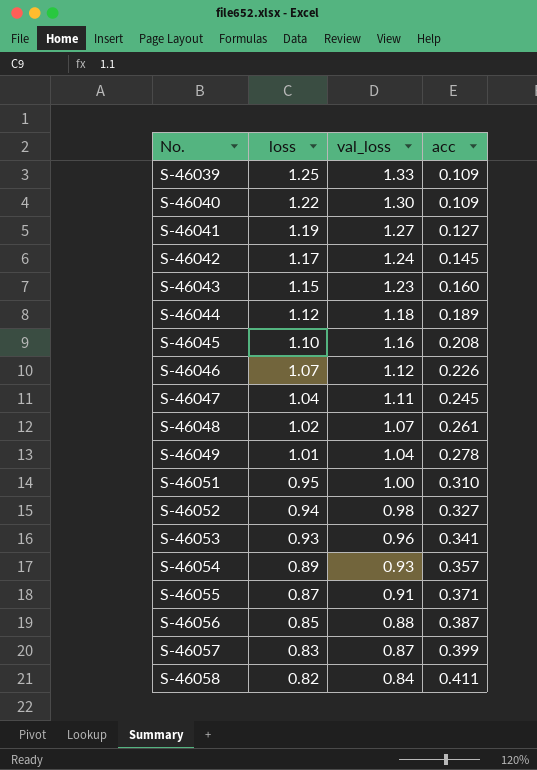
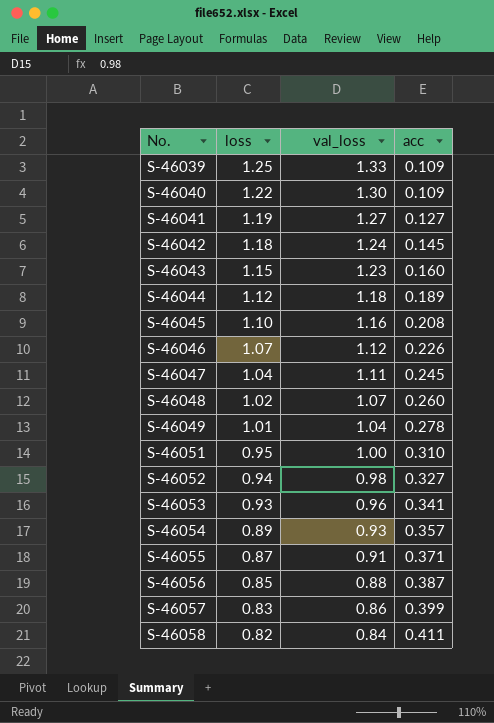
S-46042 | loss: 1.17 -> 1.18
S-46048 | acc: 0.261 -> 0.260
S-46057 | val_loss: 0.87 -> 0.86

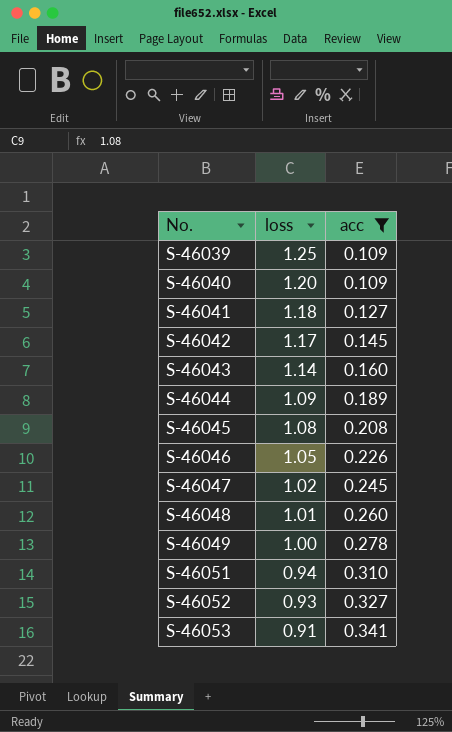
filter: none -> acc <= 0.341
column val_loss | position: 3 -> none
S-46040 | loss: 1.22 -> 1.20
S-46041 | loss: 1.19 -> 1.18
S-46042 | loss: 1.18 -> 1.17
S-46043 | loss: 1.15 -> 1.14
S-46044 | loss: 1.12 -> 1.09
S-46045 | loss: 1.10 -> 1.08
S-46046 | loss: 1.07 -> 1.05
S-46047 | loss: 1.04 -> 1.02
S-46048 | loss: 1.02 -> 1.01
S-46049 | loss: 1.01 -> 1.00
S-46051 | loss: 0.95 -> 0.94
S-46052 | loss: 0.94 -> 0.93
S-46053 | loss: 0.93 -> 0.91

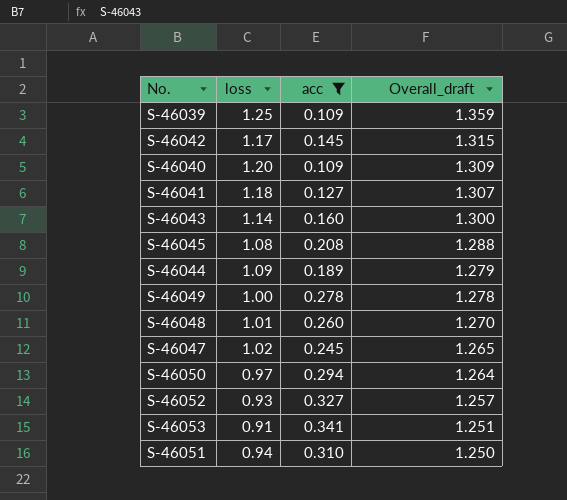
row order: No. ascending -> Overall_draft descending
column Overall_draft | formula: none -> [loss] + [acc]
row S-46046: 1.05 | 0.226 -> none
row S-46050: none -> 0.97 | 0.294 | 1.264

